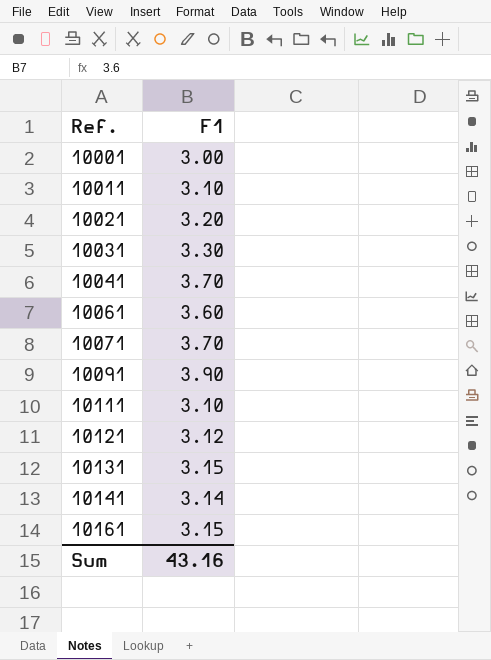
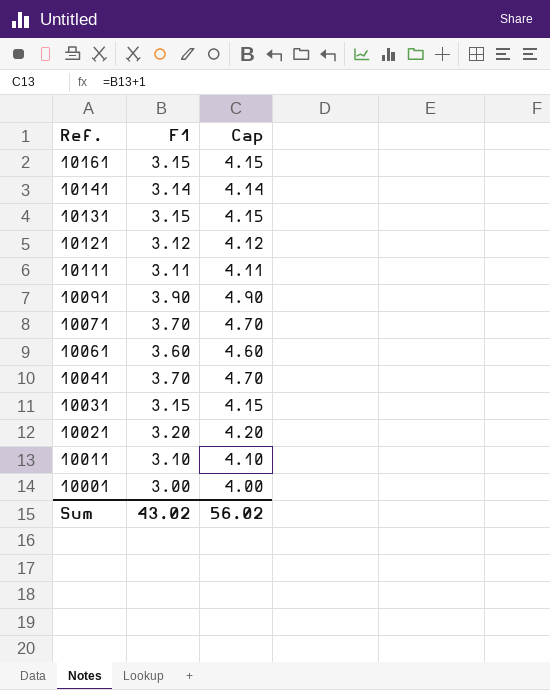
row order: Ref. ascending -> Ref. descending
column Cap | formula: none -> [F1] + 1
10111 | F1: 3.10 -> 3.11
10031 | F1: 3.30 -> 3.15
Sum | F1: 43.16 -> 43.02

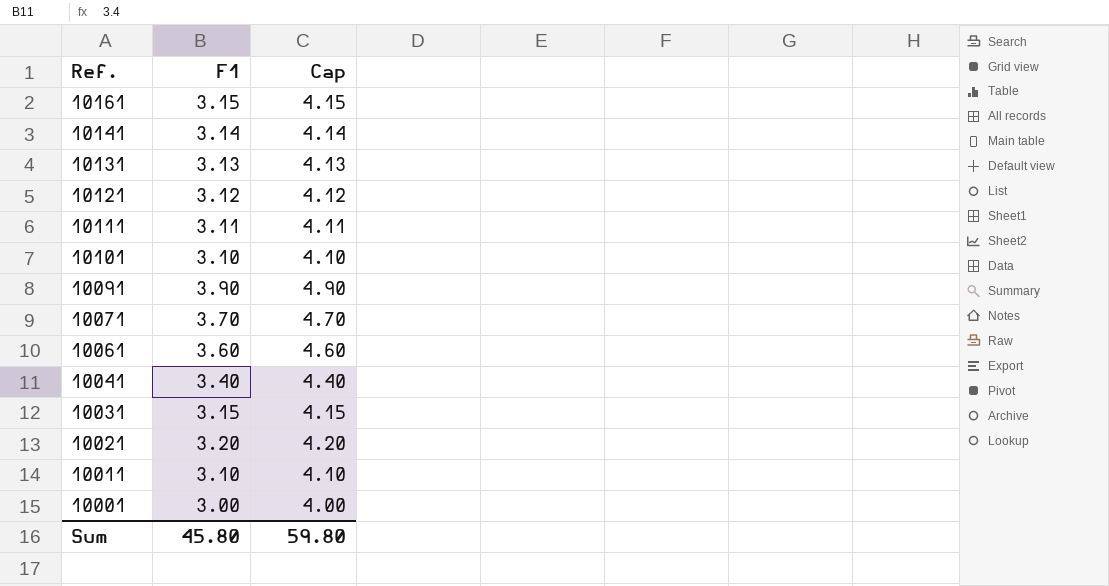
10131 | F1: 3.15 -> 3.13
10131 | Cap: 4.15 -> 4.13
row 10101: none -> 3.10 | 4.10
10041 | F1: 3.70 -> 3.40
10041 | Cap: 4.70 -> 4.40
Sum | F1: 43.02 -> 45.80
Sum | Cap: 56.02 -> 59.80

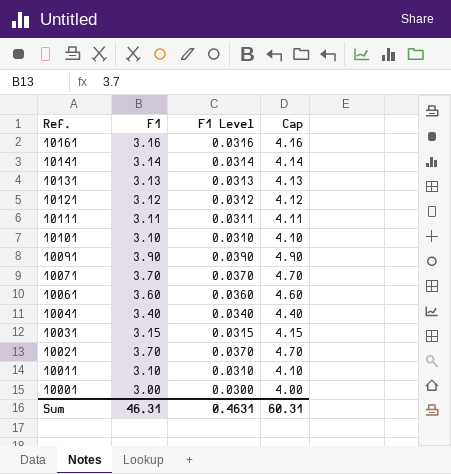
column F1 Level | formula: none -> [F1] * 0.01
10161 | F1: 3.15 -> 3.16
10161 | Cap: 4.15 -> 4.16
10021 | F1: 3.20 -> 3.70
10021 | Cap: 4.20 -> 4.70
Sum | F1: 45.80 -> 46.31
Sum | Cap: 59.80 -> 60.31

